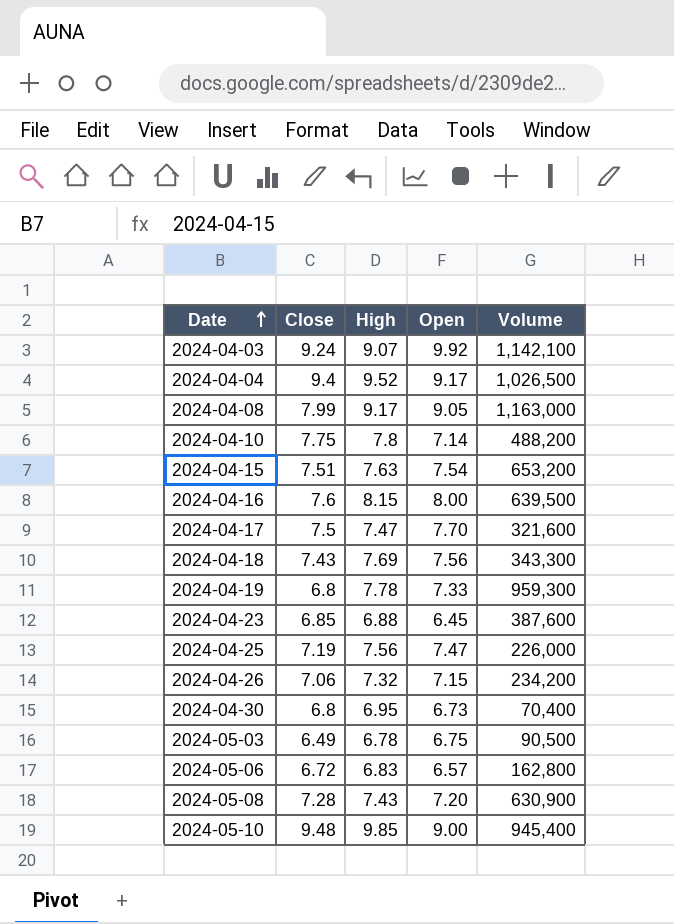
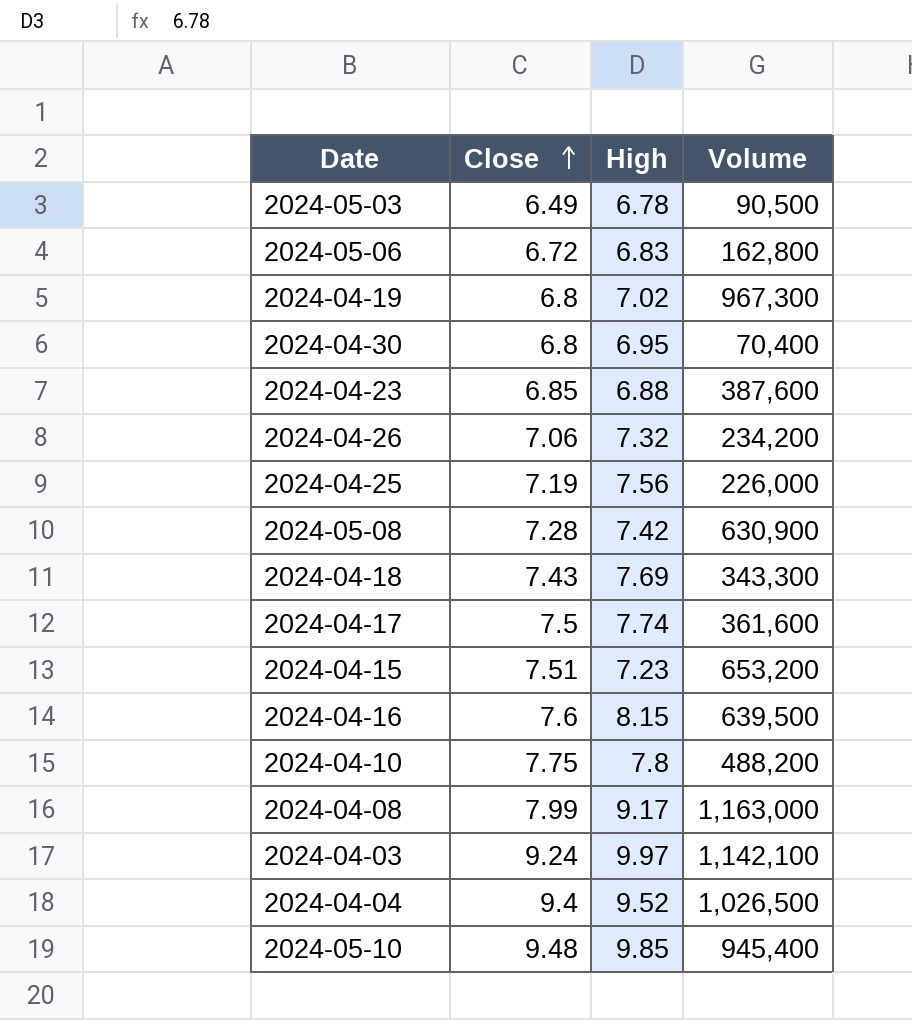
row order: Date ascending -> Close ascending
column Open | position: 4 -> none
2024-04-19 | High: 7.78 -> 7.02
2024-04-19 | Volume: 959,300 -> 967,300
2024-05-08 | High: 7.43 -> 7.42
2024-04-17 | High: 7.47 -> 7.74
2024-04-17 | Volume: 321,600 -> 361,600
2024-04-15 | High: 7.63 -> 7.23
2024-04-03 | High: 9.07 -> 9.97

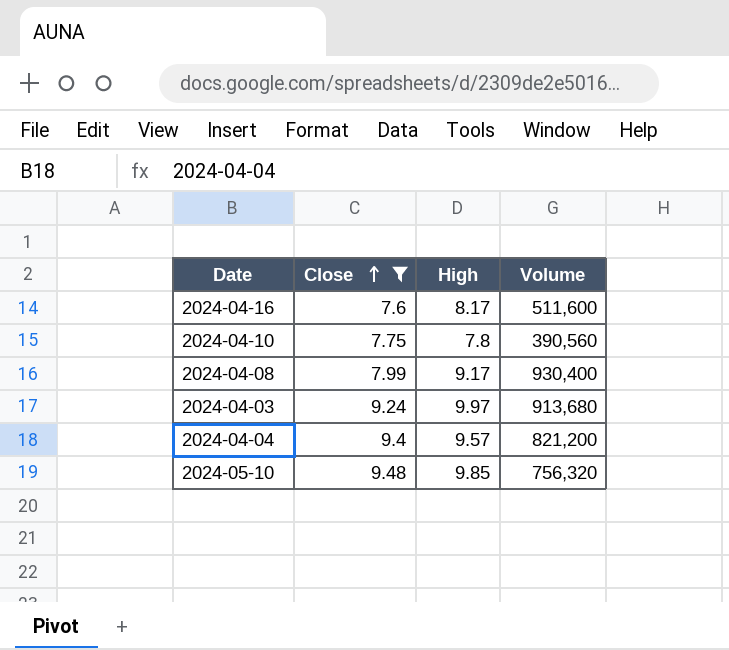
filter: none -> Close >= 7.6
2024-04-16 | High: 8.15 -> 8.17
2024-04-16 | Volume: 639,500 -> 511,600
2024-04-10 | Volume: 488,200 -> 390,560
2024-04-08 | Volume: 1,163,000 -> 930,400
2024-04-03 | Volume: 1,142,100 -> 913,680
2024-04-04 | High: 9.52 -> 9.57
2024-04-04 | Volume: 1,026,500 -> 821,200
2024-05-10 | Volume: 945,400 -> 756,320

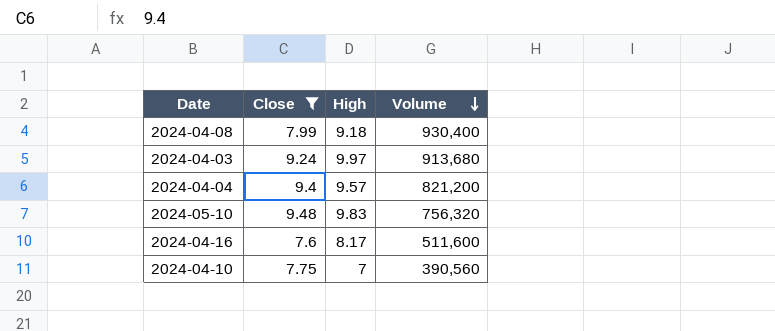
row order: Close ascending -> Volume descending
2024-04-08 | High: 9.17 -> 9.18
2024-05-10 | High: 9.85 -> 9.83
2024-04-10 | High: 7.8 -> 7

